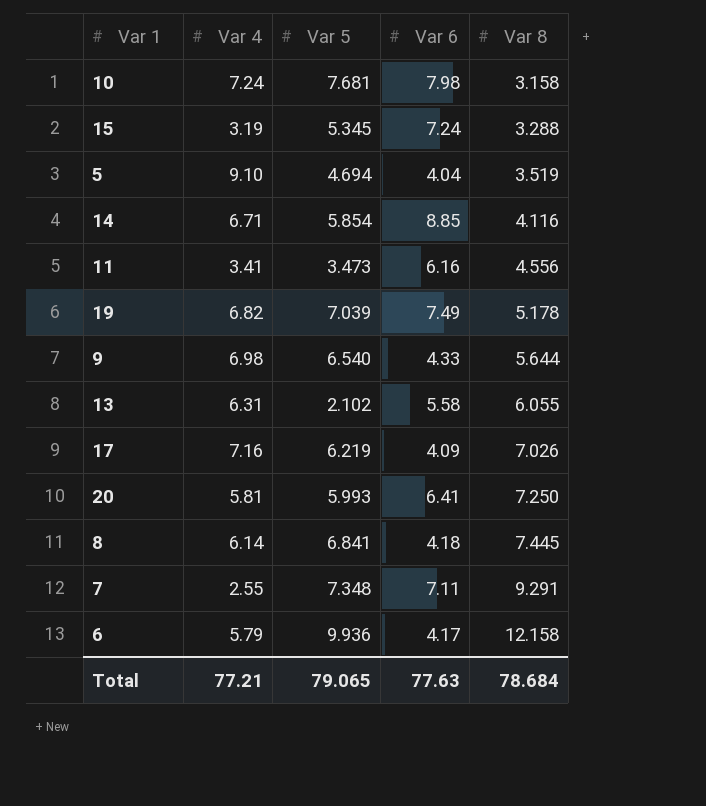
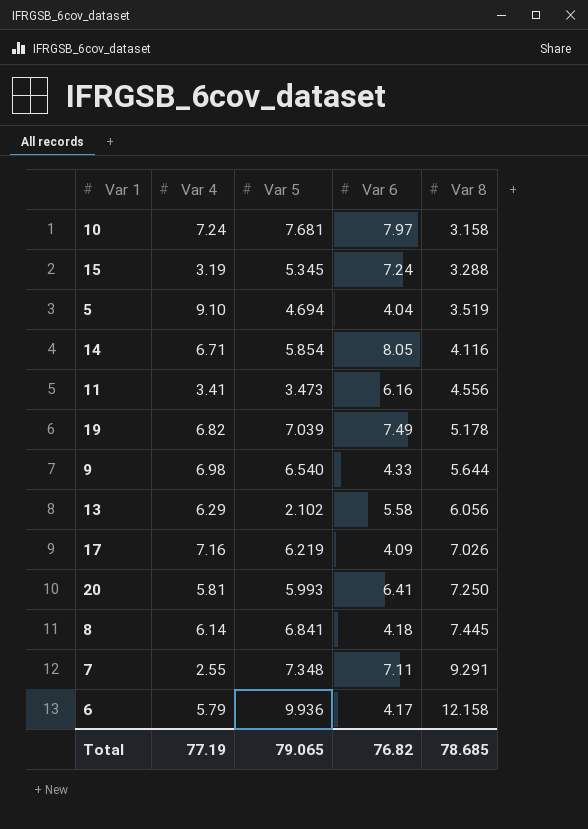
10 | Var 6: 7.98 -> 7.97
14 | Var 6: 8.85 -> 8.05
13 | Var 4: 6.31 -> 6.29
13 | Var 8: 6.055 -> 6.056
Total | Var 4: 77.21 -> 77.19
Total | Var 6: 77.63 -> 76.82
Total | Var 8: 78.684 -> 78.685

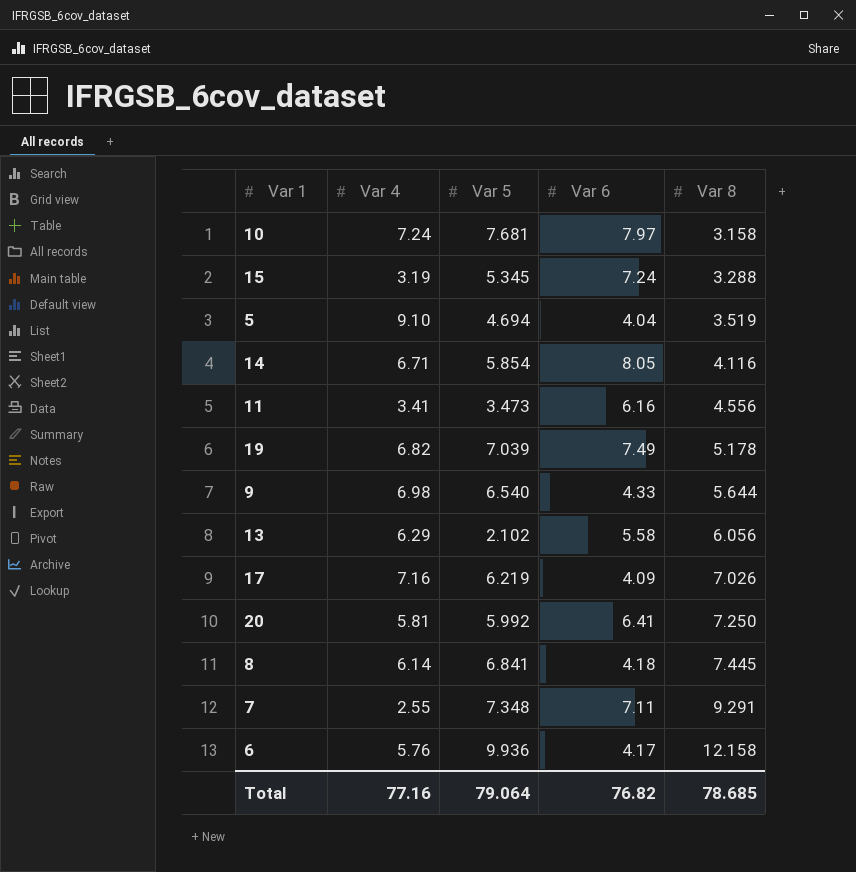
20 | Var 5: 5.993 -> 5.992
6 | Var 4: 5.79 -> 5.76
Total | Var 4: 77.19 -> 77.16
Total | Var 5: 79.065 -> 79.064

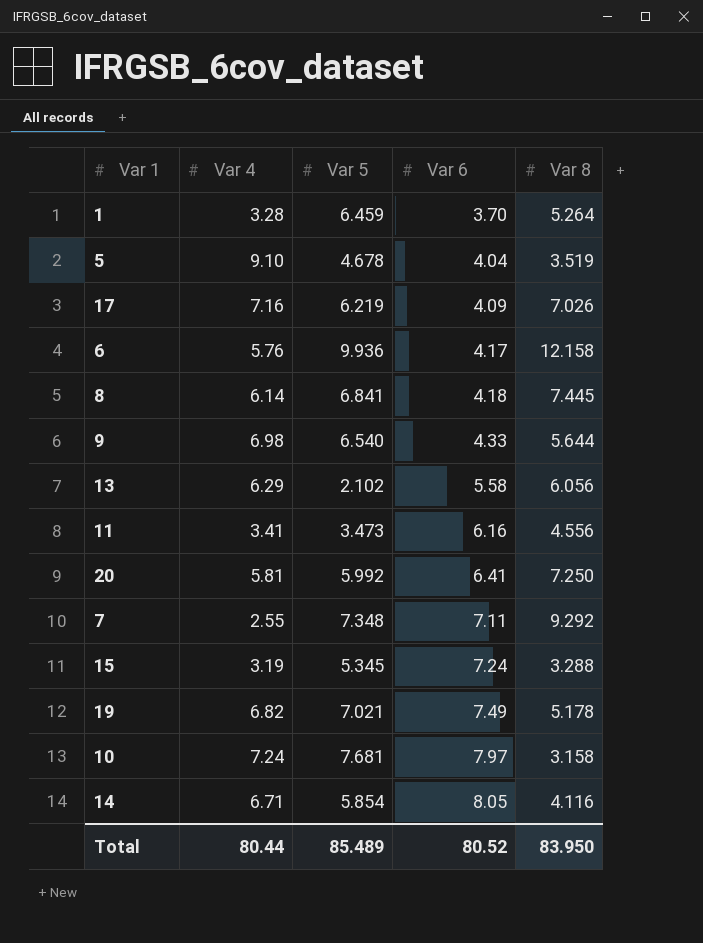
row order: Var 8 ascending -> Var 6 ascending
row 1: none -> 3.28 | 6.459 | 3.70 | 5.264
5 | Var 5: 4.694 -> 4.678
7 | Var 8: 9.291 -> 9.292
19 | Var 5: 7.039 -> 7.021
Total | Var 4: 77.16 -> 80.44
Total | Var 5: 79.064 -> 85.489
Total | Var 6: 76.82 -> 80.52
Total | Var 8: 78.685 -> 83.950

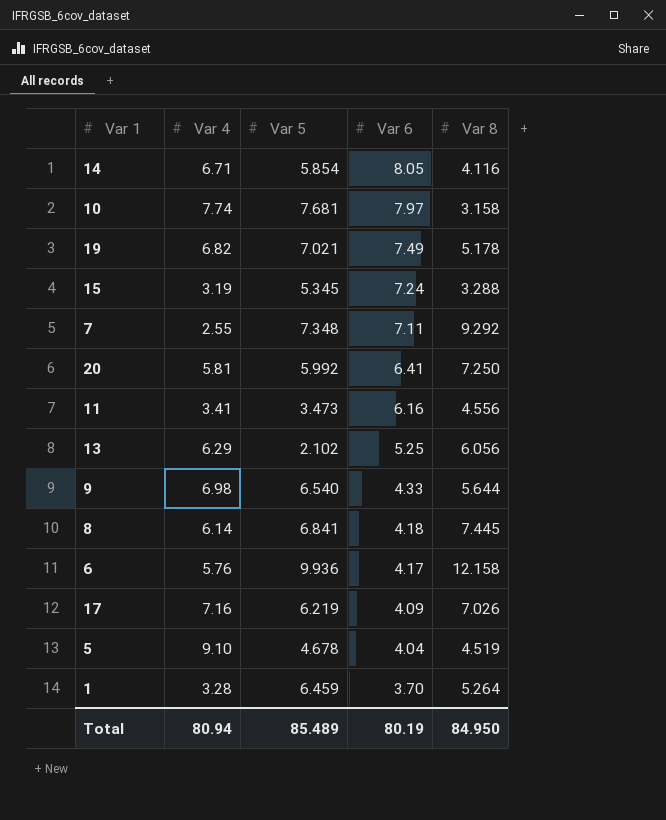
row order: Var 6 ascending -> Var 6 descending
10 | Var 4: 7.24 -> 7.74
13 | Var 6: 5.58 -> 5.25
5 | Var 8: 3.519 -> 4.519
Total | Var 4: 80.44 -> 80.94
Total | Var 6: 80.52 -> 80.19
Total | Var 8: 83.950 -> 84.950

